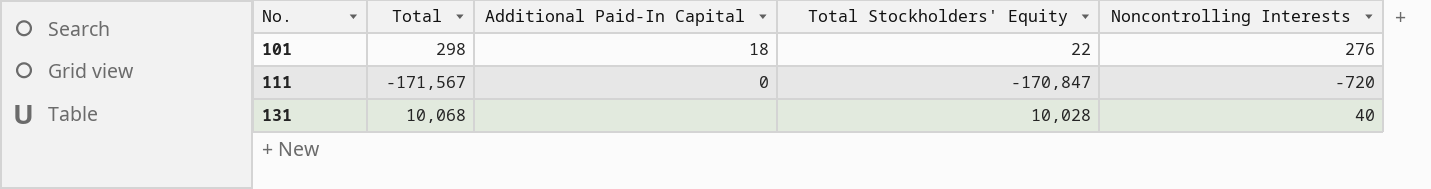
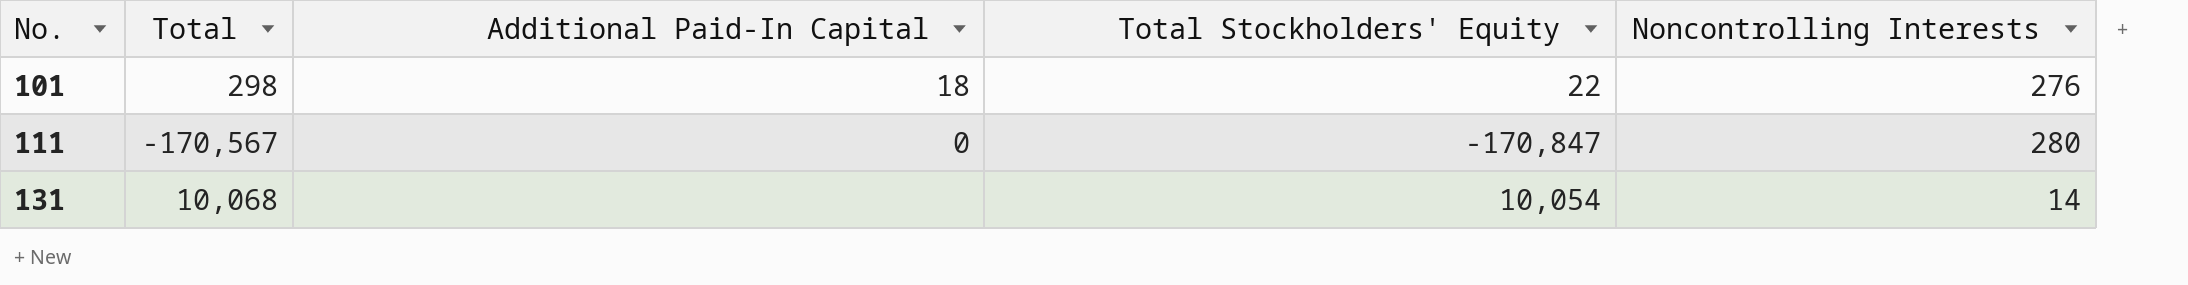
111 | Total: -171,567 -> -170,567
111 | Noncontrolling Interests: -720 -> 280
131 | Total Stockholders' Equity: 10,028 -> 10,054
131 | Noncontrolling Interests: 40 -> 14

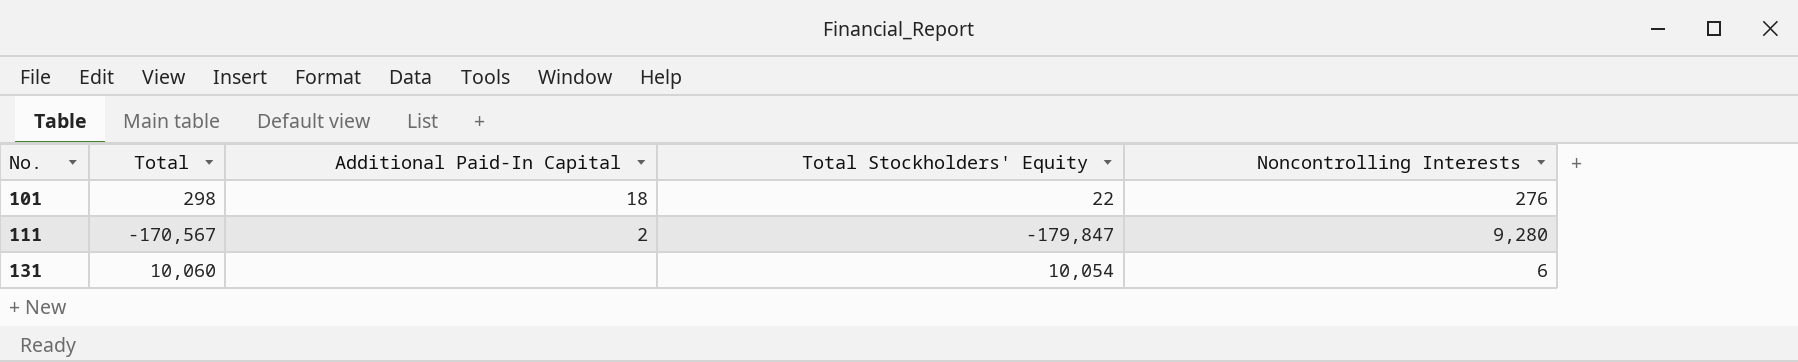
111 | Additional Paid-In Capital: 0 -> 2
111 | Total Stockholders' Equity: -170,847 -> -179,847
111 | Noncontrolling Interests: 280 -> 9,280
131 | Total: 10,068 -> 10,060
131 | Noncontrolling Interests: 14 -> 6

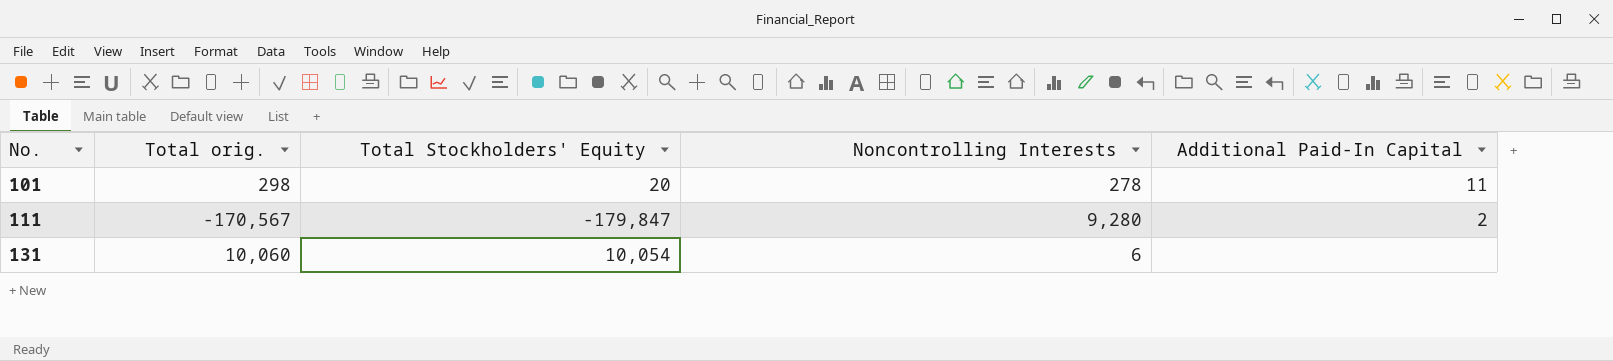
column name: Total -> Total orig.
column Additional Paid-In Capital | position: 3 -> 5
101 | Total Stockholders' Equity: 22 -> 20
101 | Noncontrolling Interests: 276 -> 278
101 | Additional Paid-In Capital: 18 -> 11

